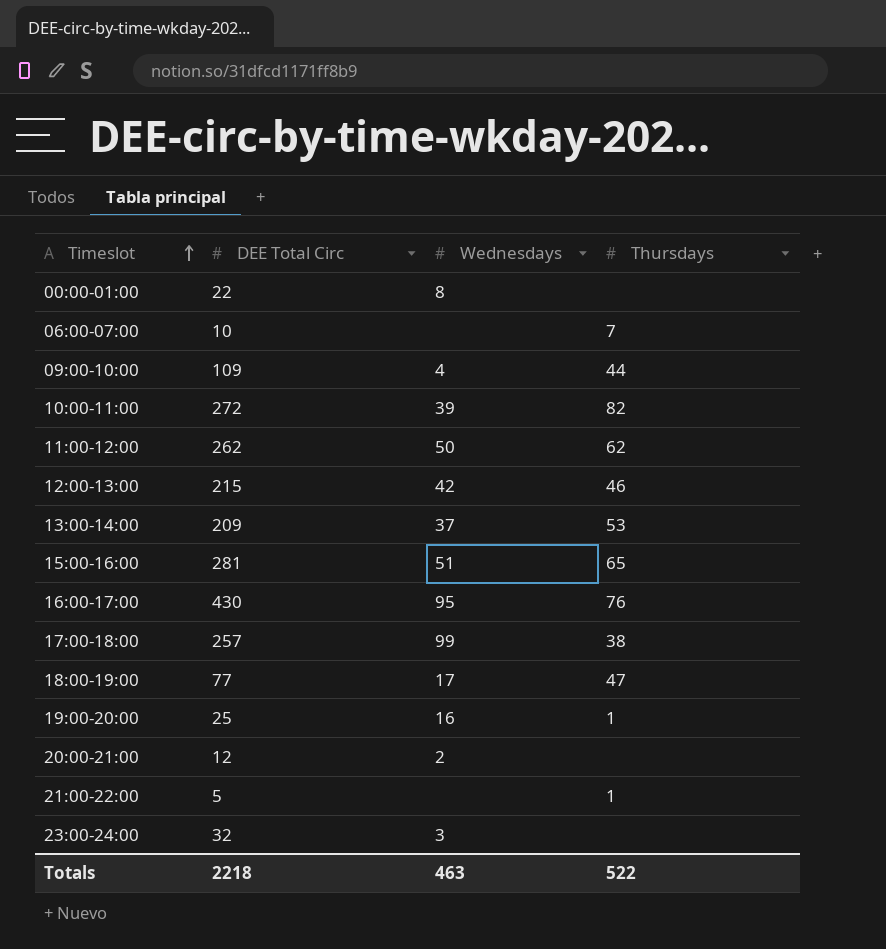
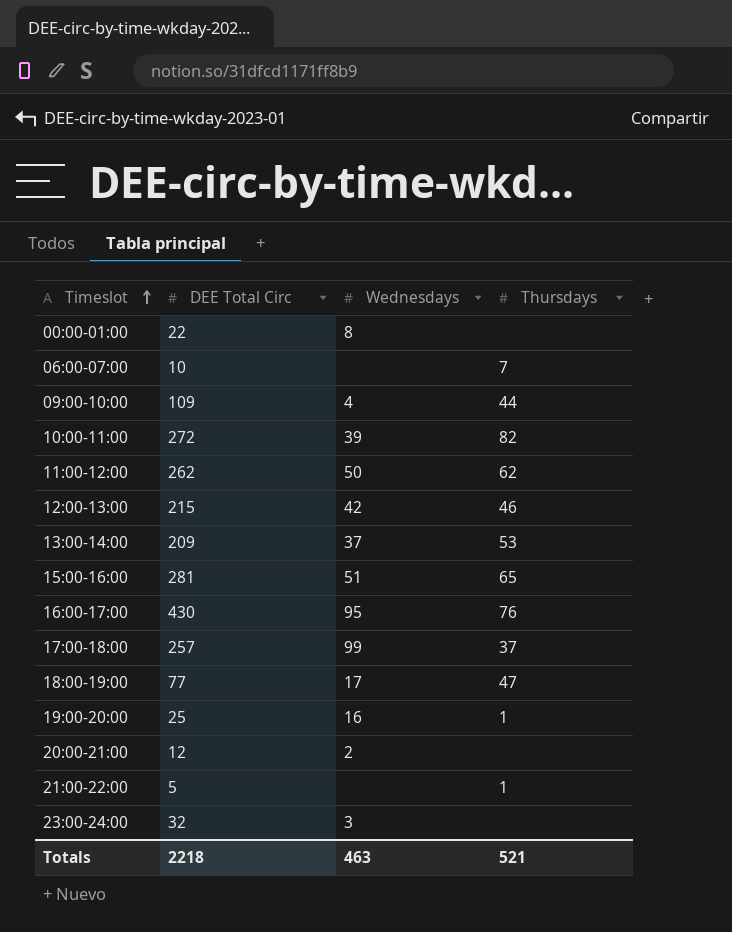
17:00-18:00 | Thursdays: 38 -> 37
Totals | Thursdays: 522 -> 521

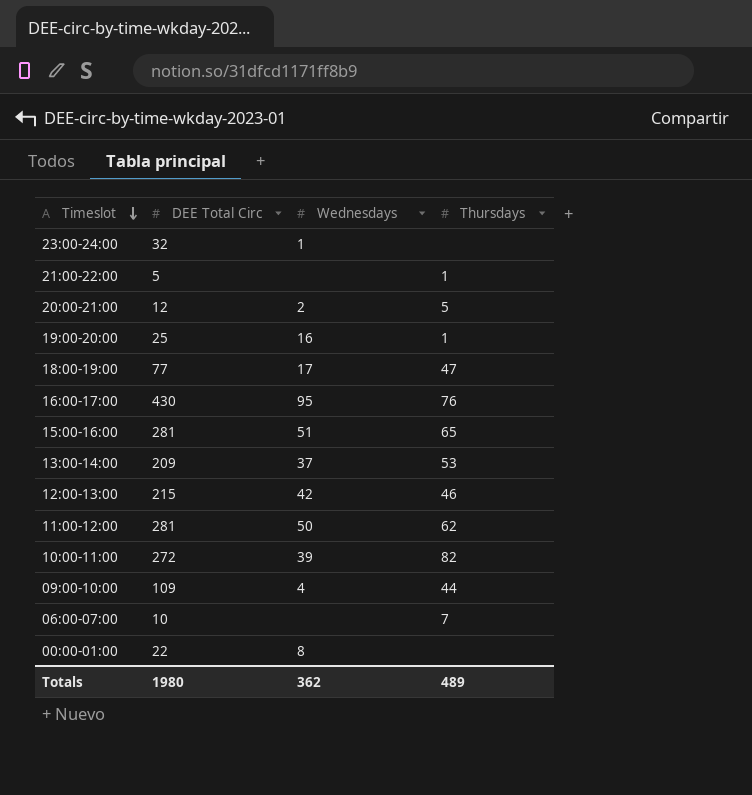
row order: Timeslot ascending -> Timeslot descending
row 17:00-18:00: 257 | 99 | 37 -> none
23:00-24:00 | Wednesdays: 3 -> 1
20:00-21:00 | Thursdays: none -> 5
11:00-12:00 | DEE Total Circ: 262 -> 281
Totals | DEE Total Circ: 2218 -> 1980
Totals | Wednesdays: 463 -> 362
Totals | Thursdays: 521 -> 489

